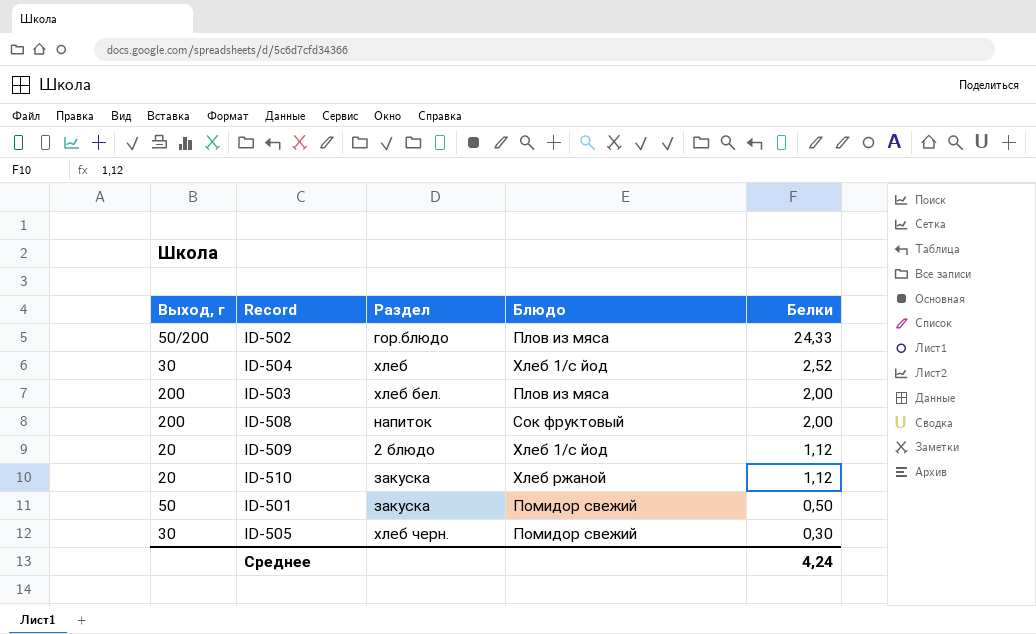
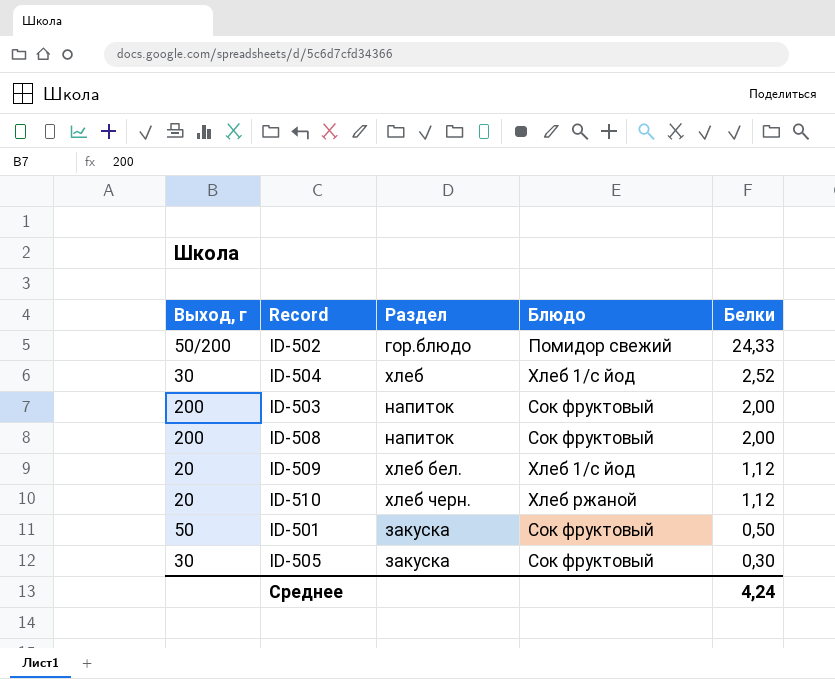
ID-502 | Блюдо: Плов из мяса -> Помидор свежий
ID-503 | Раздел: хлеб бел. -> напиток
ID-503 | Блюдо: Плов из мяса -> Сок фруктовый
ID-509 | Раздел: 2 блюдо -> хлеб бел.
ID-510 | Раздел: закуска -> хлеб черн.
ID-501 | Блюдо: Помидор свежий -> Сок фруктовый
ID-505 | Раздел: хлеб черн. -> закуска
ID-505 | Блюдо: Помидор свежий -> Сок фруктовый

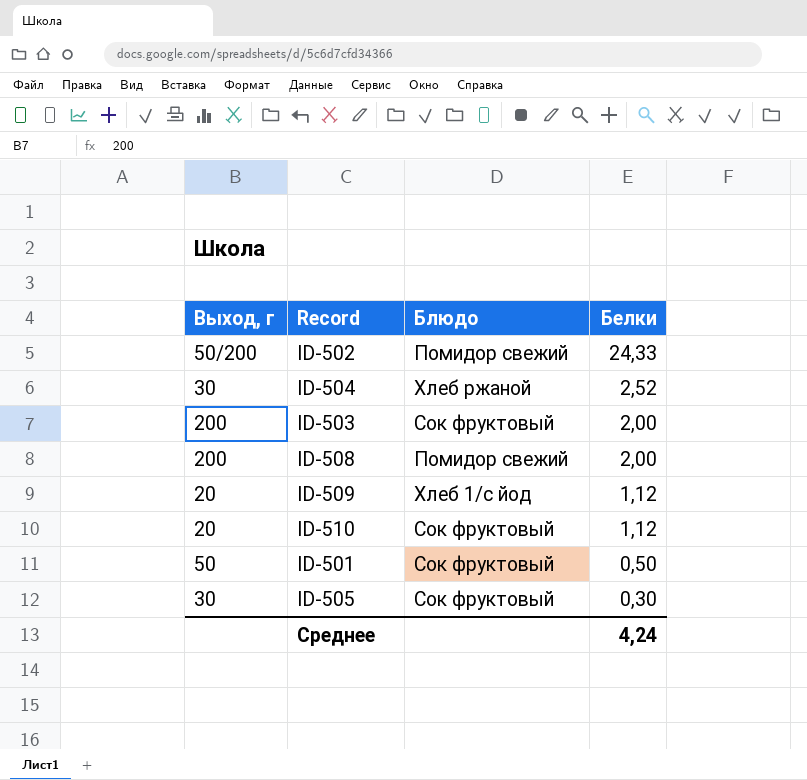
column Раздел | position: 3 -> none
ID-504 | Блюдо: Хлеб 1/с йод -> Хлеб ржаной
ID-508 | Блюдо: Сок фруктовый -> Помидор свежий
ID-510 | Блюдо: Хлеб ржаной -> Сок фруктовый

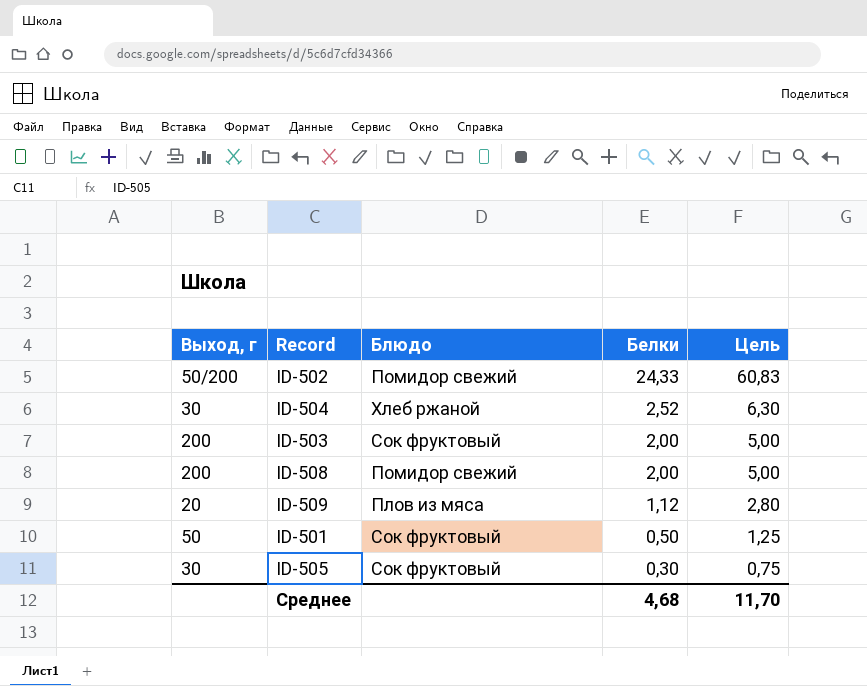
column Цель | formula: none -> [Белки] * 2,5
row ID-510: 20 | Сок фруктовый | 1,12 -> none
ID-509 | Блюдо: Хлеб 1/с йод -> Плов из мяса
Среднее | Белки: 4,24 -> 4,68

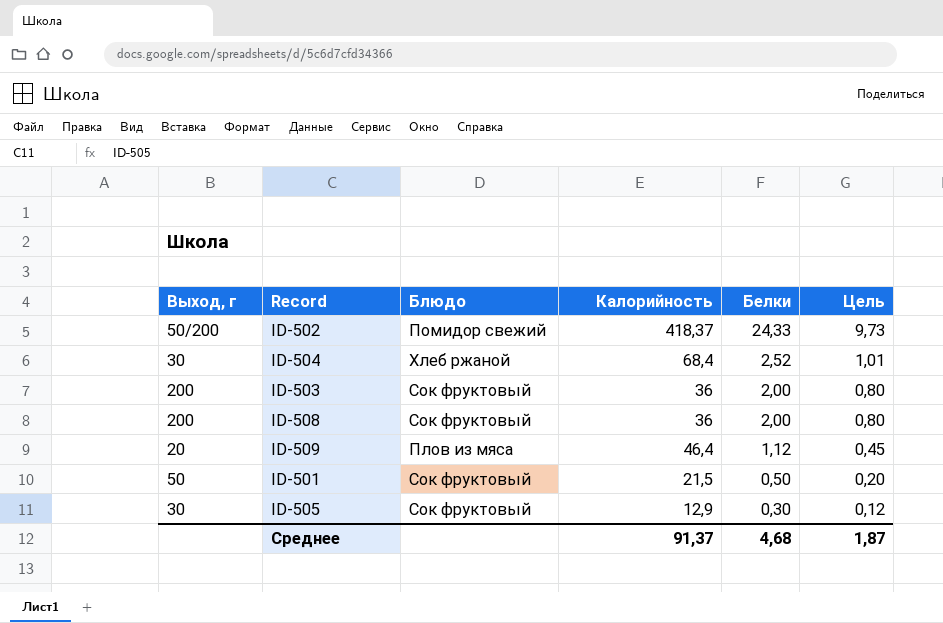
column Калорийность | position: none -> 4
column Цель | formula: [Белки] * 2,5 -> [Белки] * 0,4
ID-508 | Блюдо: Помидор свежий -> Сок фруктовый
Среднее | Цель: 11,70 -> 1,87

